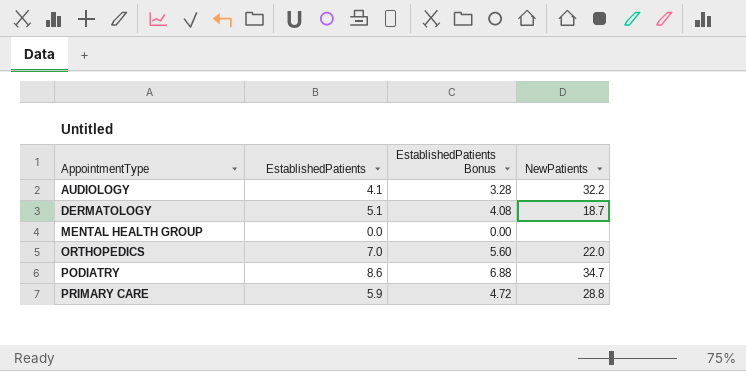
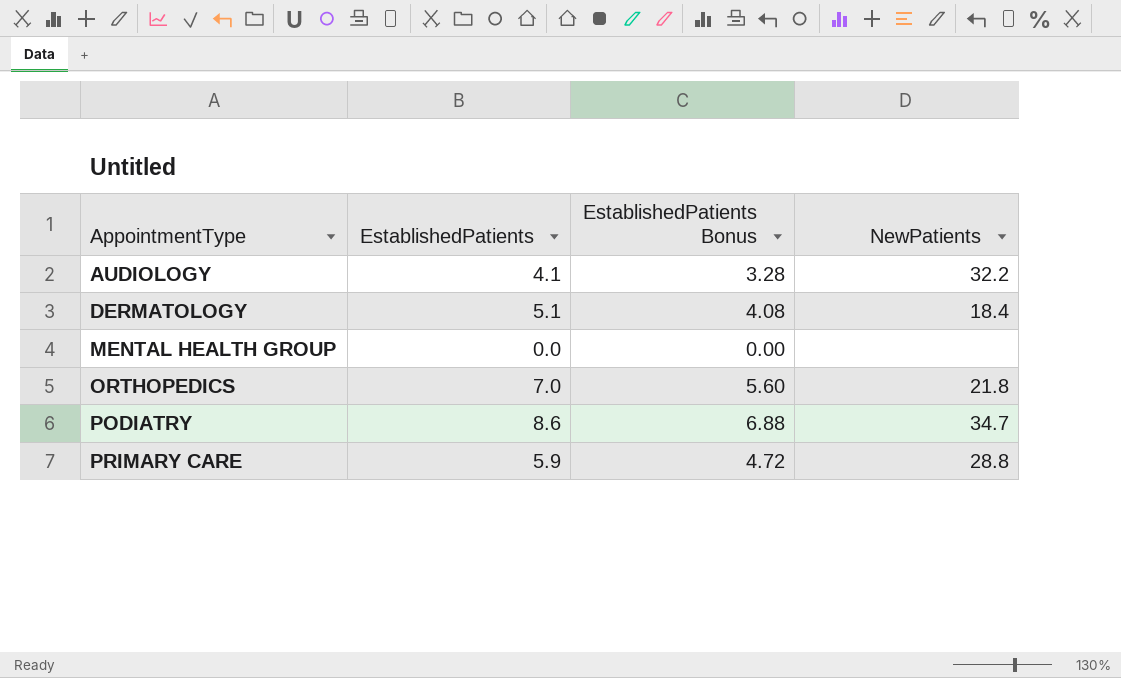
DERMATOLOGY | NewPatients: 18.7 -> 18.4
ORTHOPEDICS | NewPatients: 22.0 -> 21.8

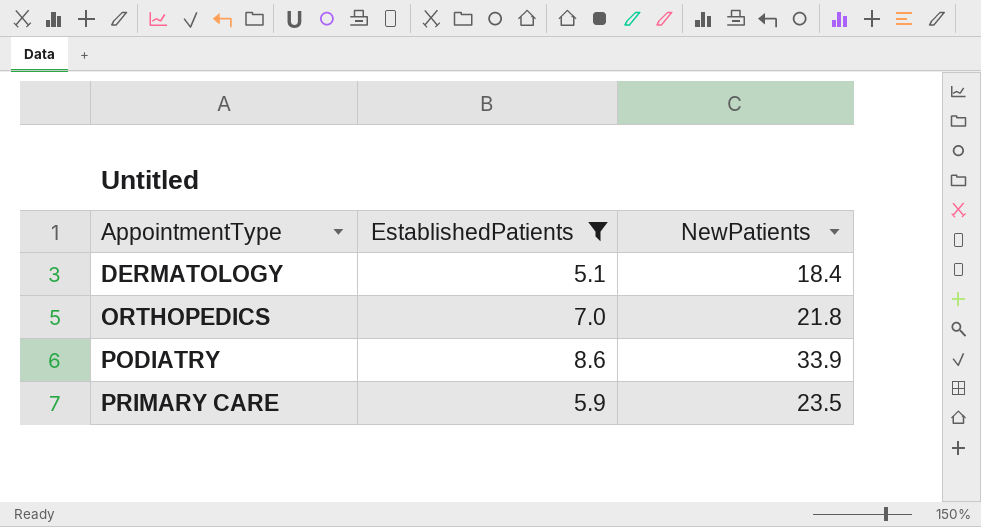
filter: none -> EstablishedPatients >= 5.1
column EstablishedPatients Bonus | formula: [EstablishedPatients] * 0.8 -> none
PODIATRY | NewPatients: 34.7 -> 33.9
PRIMARY CARE | NewPatients: 28.8 -> 23.5

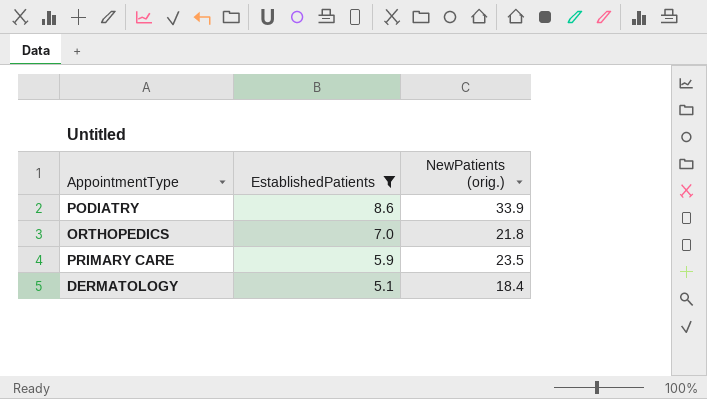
row order: AppointmentType ascending -> EstablishedPatients descending
column name: NewPatients -> NewPatients (orig.)

